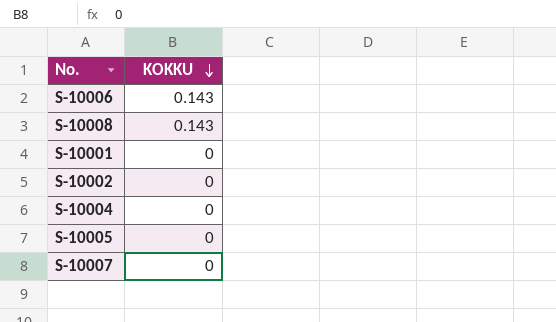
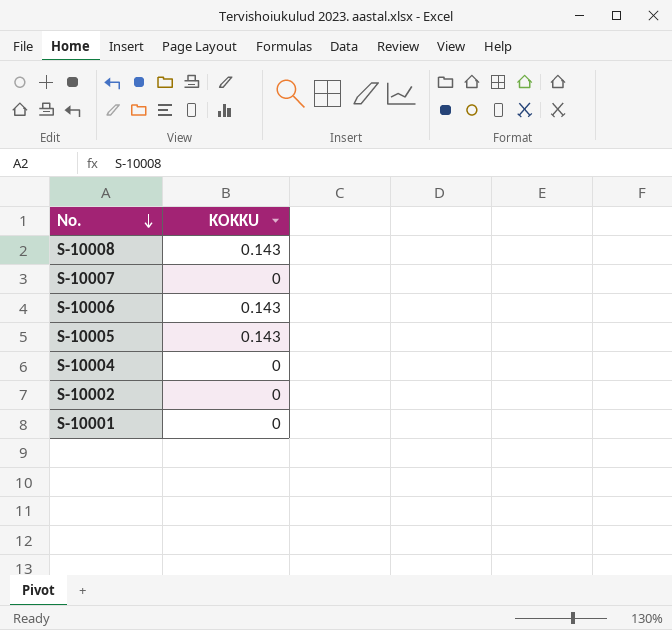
row order: KOKKU descending -> No. descending
S-10005 | KOKKU: 0 -> 0.143

